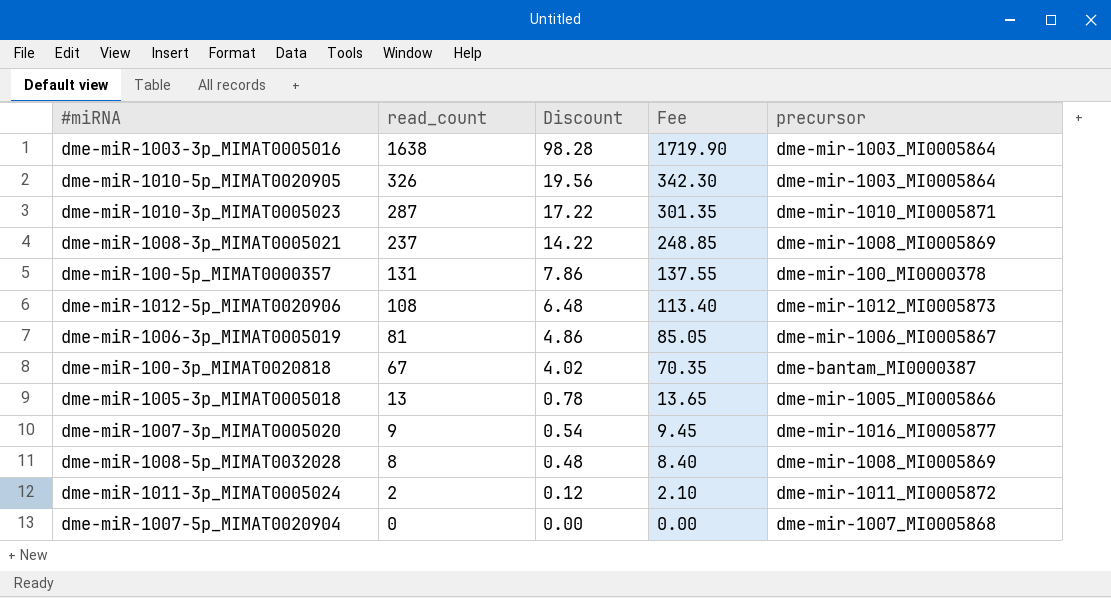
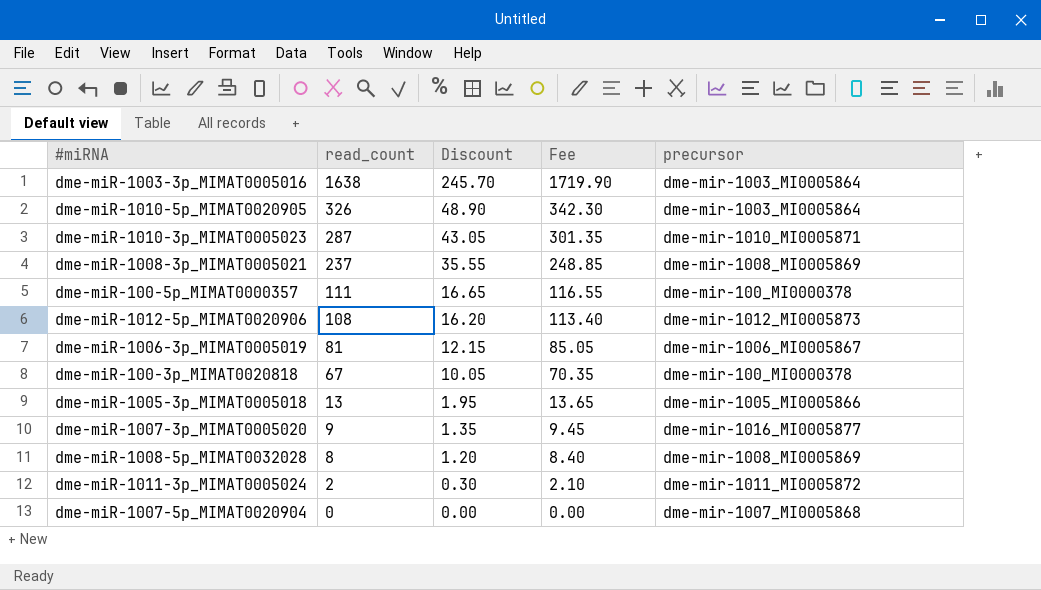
column Discount | formula: [read_count] * 0.06 -> [read_count] * 0.15
dme-miR-100-5p_MIMAT0000357 | read_count: 131 -> 111
dme-miR-100-5p_MIMAT0000357 | Fee: 137.55 -> 116.55
dme-miR-100-3p_MIMAT0020818 | precursor: dme-bantam_MI0000387 -> dme-mir-100_MI0000378

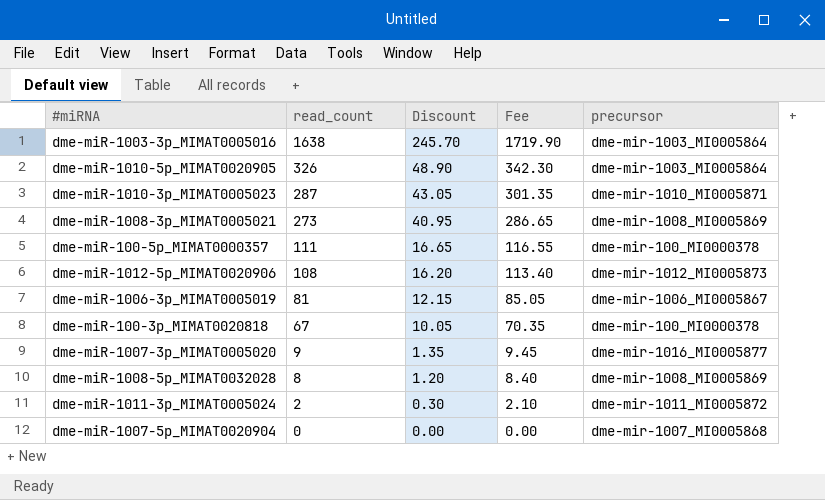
row dme-miR-1005-3p_MIMAT0005018: 13 | 1.95 | 13.65 | dme-mir-1005_MI0005866 -> none
dme-miR-1008-3p_MIMAT0005021 | read_count: 237 -> 273
dme-miR-1008-3p_MIMAT0005021 | Discount: 35.55 -> 40.95
dme-miR-1008-3p_MIMAT0005021 | Fee: 248.85 -> 286.65

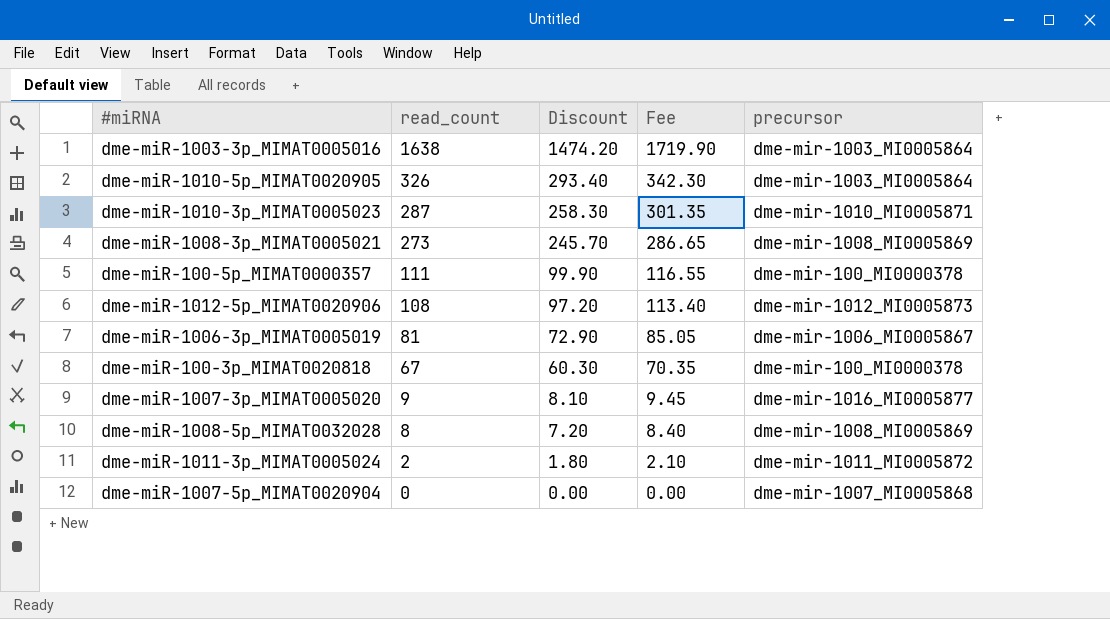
column Discount | formula: [read_count] * 0.15 -> [read_count] * 0.9

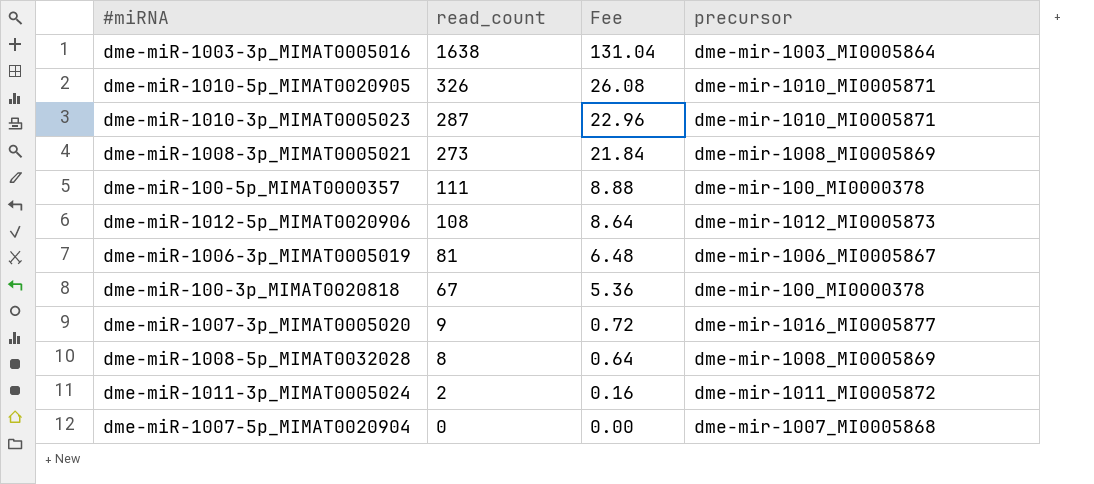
column Discount | formula: [read_count] * 0.9 -> none
column Fee | formula: [read_count] * 1.05 -> [read_count] * 0.08
dme-miR-1010-5p_MIMAT0020905 | precursor: dme-mir-1003_MI0005864 -> dme-mir-1010_MI0005871

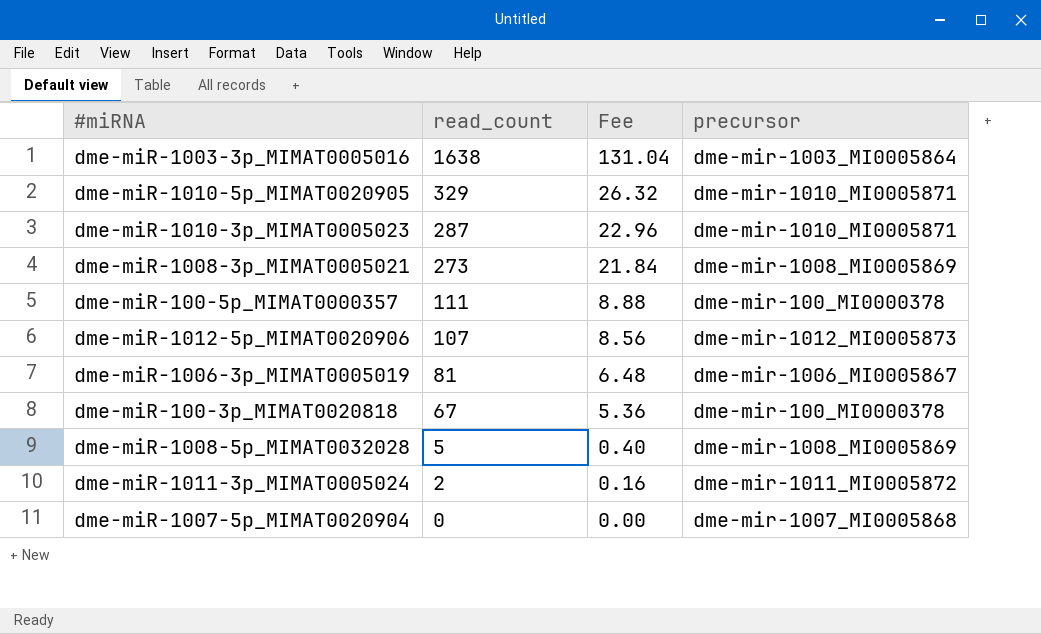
row dme-miR-1007-3p_MIMAT0005020: 9 | 0.72 | dme-mir-1016_MI0005877 -> none
dme-miR-1010-5p_MIMAT0020905 | read_count: 326 -> 329
dme-miR-1010-5p_MIMAT0020905 | Fee: 26.08 -> 26.32
dme-miR-1012-5p_MIMAT0020906 | read_count: 108 -> 107
dme-miR-1012-5p_MIMAT0020906 | Fee: 8.64 -> 8.56
dme-miR-1008-5p_MIMAT0032028 | read_count: 8 -> 5
dme-miR-1008-5p_MIMAT0032028 | Fee: 0.64 -> 0.40

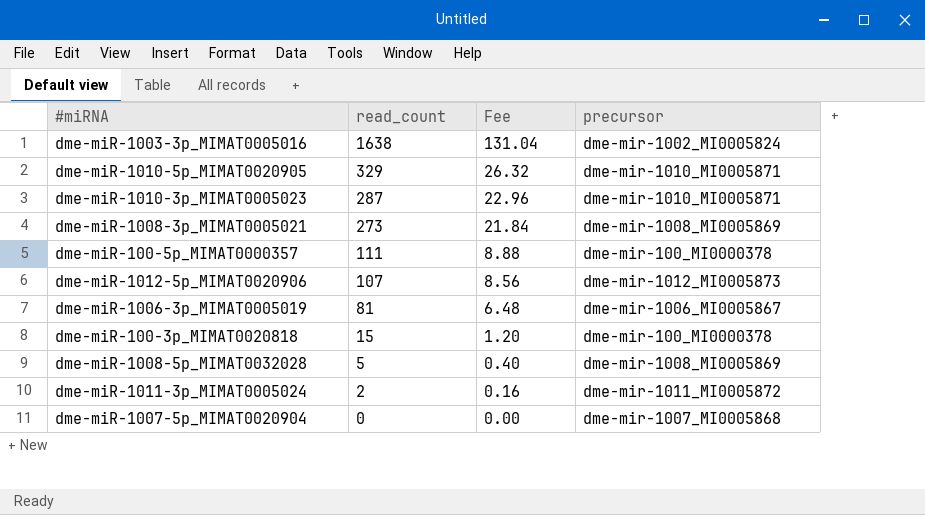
dme-miR-1003-3p_MIMAT0005016 | precursor: dme-mir-1003_MI0005864 -> dme-mir-1002_MI0005824
dme-miR-100-3p_MIMAT0020818 | read_count: 67 -> 15
dme-miR-100-3p_MIMAT0020818 | Fee: 5.36 -> 1.20

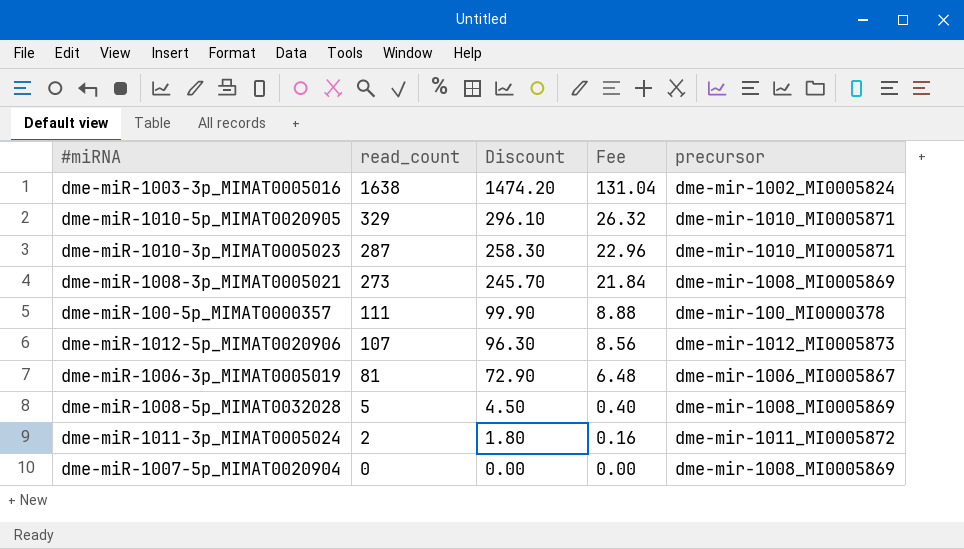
column Discount | formula: none -> [read_count] * 0.9
row dme-miR-100-3p_MIMAT0020818: 15 | 1.20 | dme-mir-100_MI0000378 -> none
dme-miR-1007-5p_MIMAT0020904 | precursor: dme-mir-1007_MI0005868 -> dme-mir-1008_MI0005869

